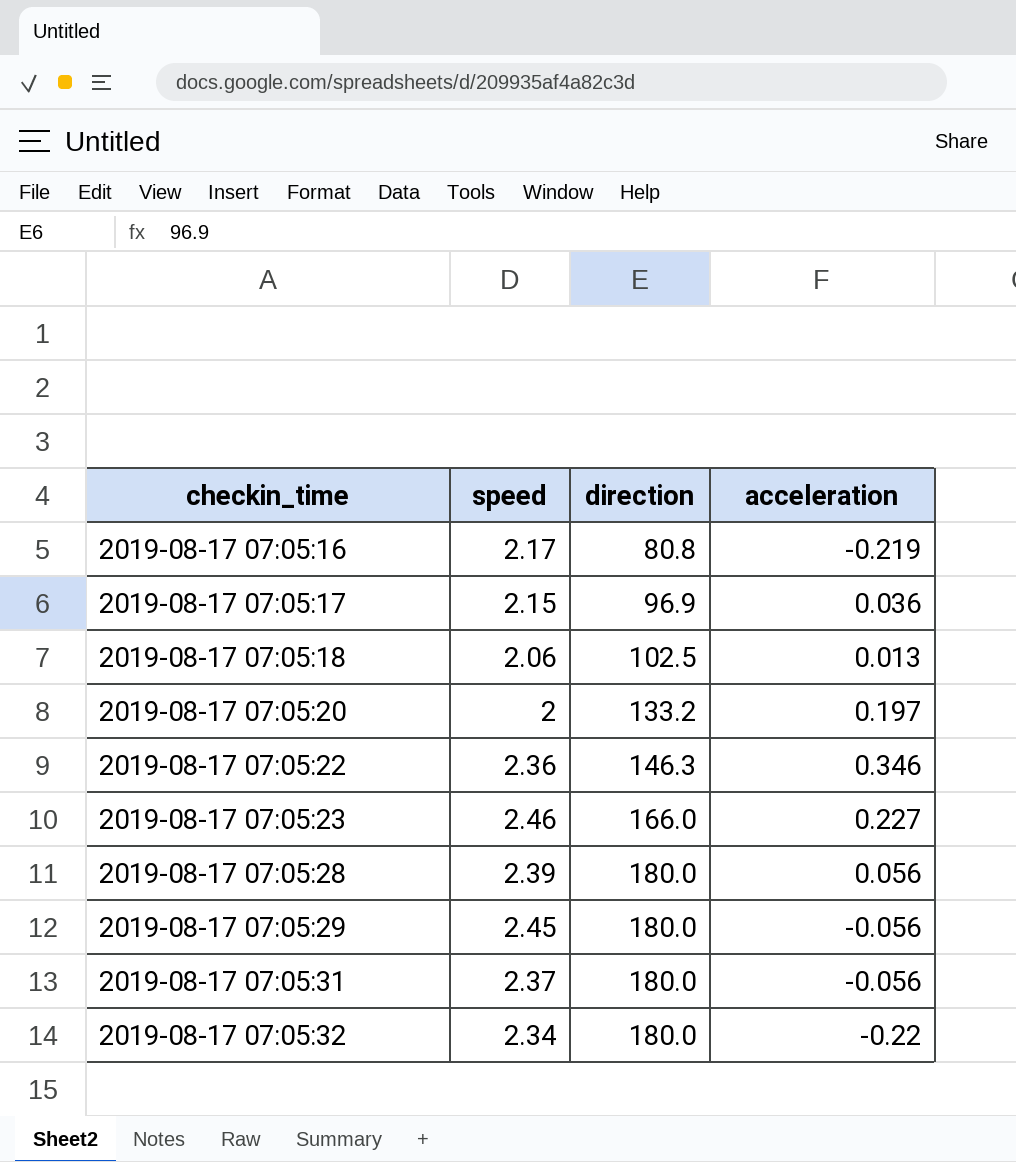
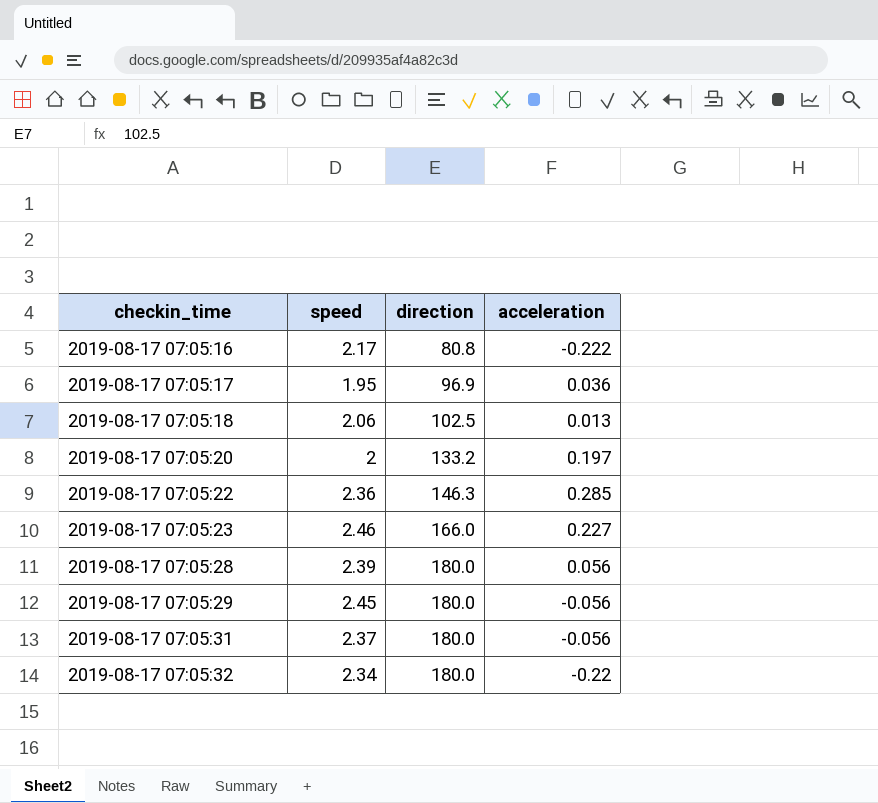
2019-08-17 07:05:16 | acceleration: -0.219 -> -0.222
2019-08-17 07:05:17 | speed: 2.15 -> 1.95
2019-08-17 07:05:22 | acceleration: 0.346 -> 0.285

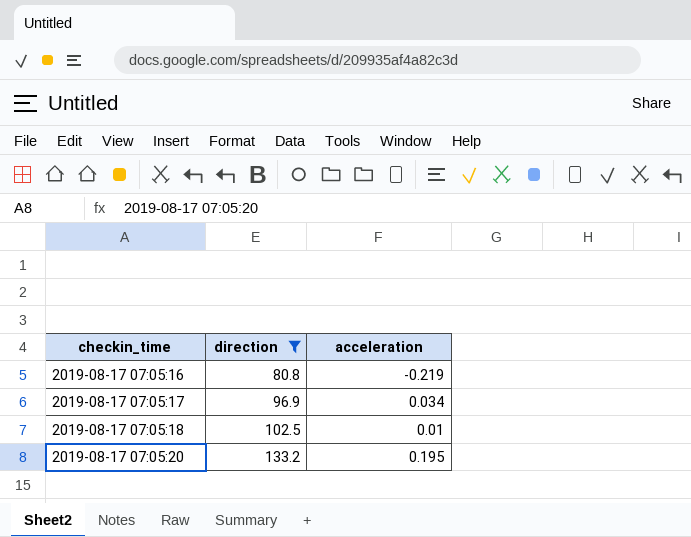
filter: none -> direction <= 133.2
column speed | position: 2 -> none
2019-08-17 07:05:16 | acceleration: -0.222 -> -0.219
2019-08-17 07:05:17 | acceleration: 0.036 -> 0.034
2019-08-17 07:05:18 | acceleration: 0.013 -> 0.01
2019-08-17 07:05:20 | acceleration: 0.197 -> 0.195

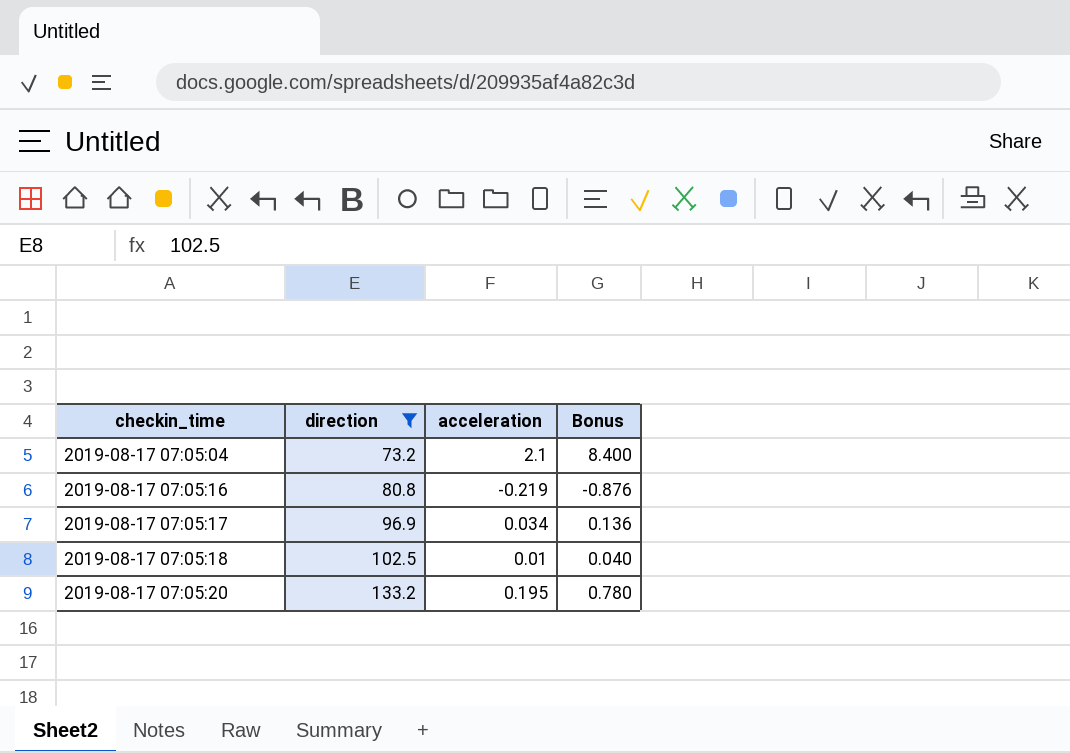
column Bonus | formula: none -> [acceleration] * 4
row 2019-08-17 07:05:04: none -> 73.2 | 2.1 | 8.400

